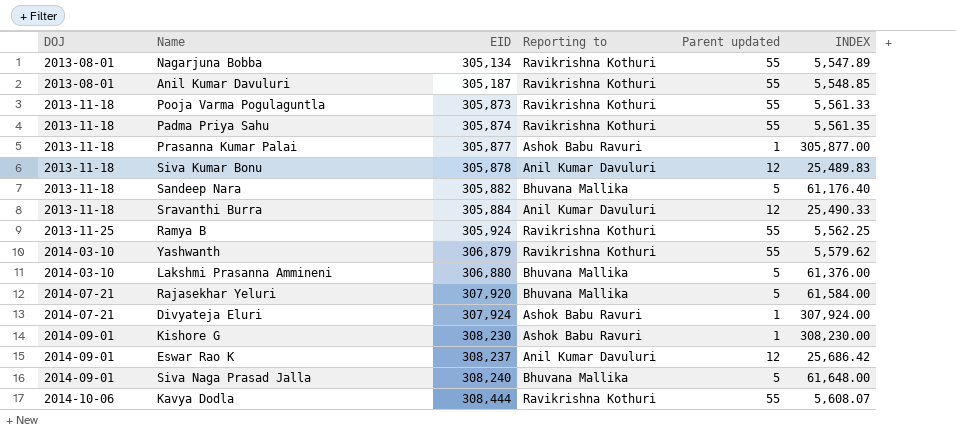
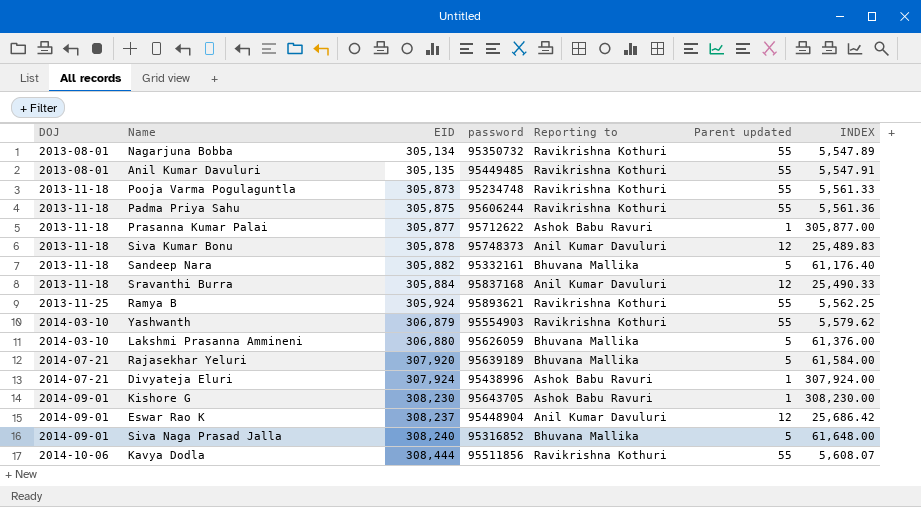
column password | position: none -> 4
Anil Kumar Davuluri | EID: 305,187 -> 305,135
Anil Kumar Davuluri | INDEX: 5,548.85 -> 5,547.91
Padma Priya Sahu | EID: 305,874 -> 305,875
Padma Priya Sahu | INDEX: 5,561.35 -> 5,561.36

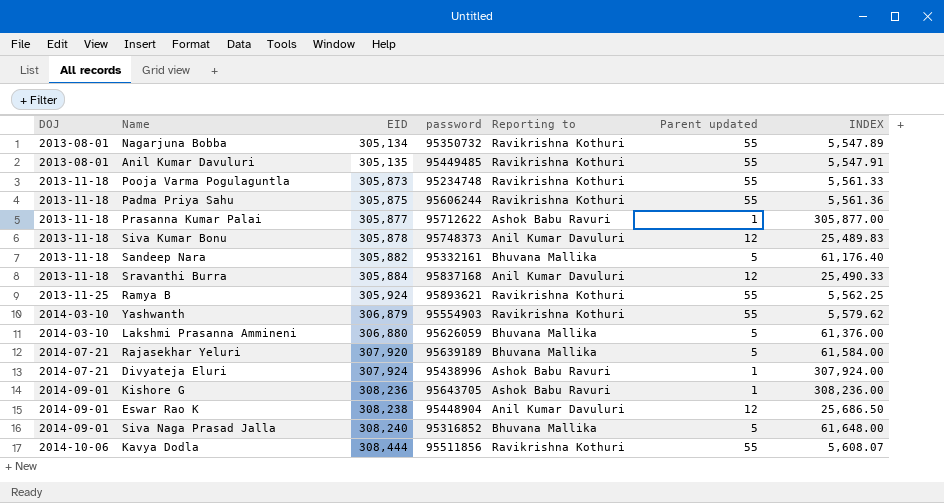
Kishore G | EID: 308,230 -> 308,236
Kishore G | INDEX: 308,230.00 -> 308,236.00
Eswar Rao K | EID: 308,237 -> 308,238
Eswar Rao K | INDEX: 25,686.42 -> 25,686.50

